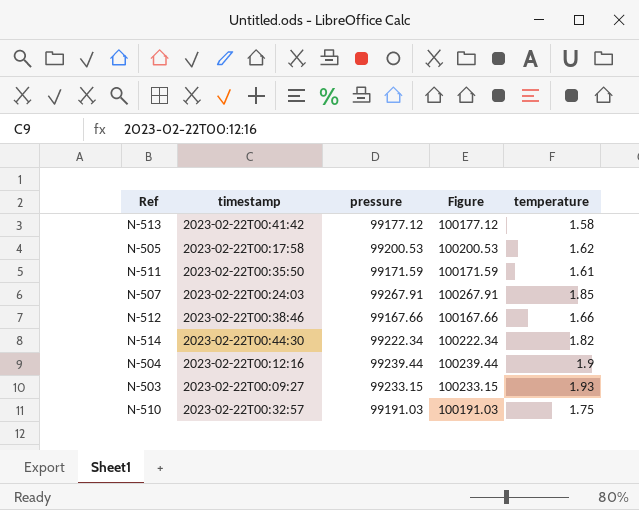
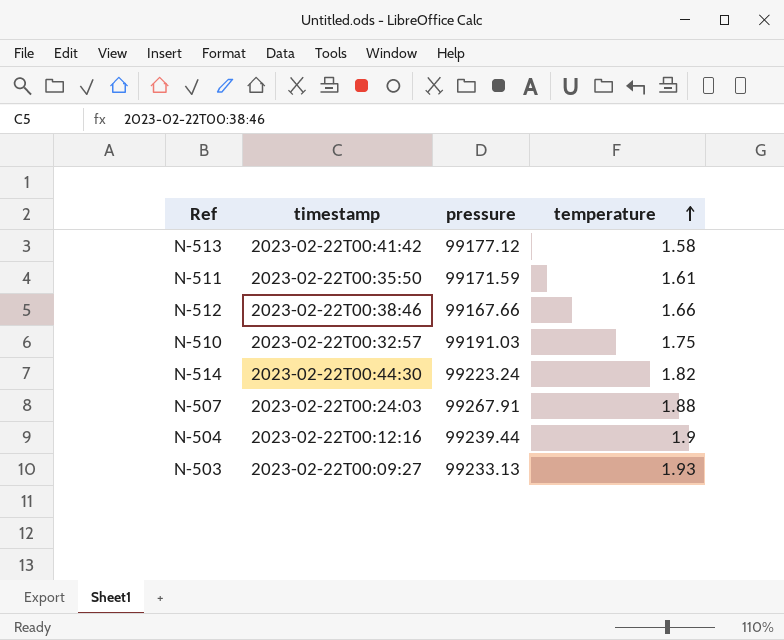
row order: none -> temperature ascending
column Figure | formula: [pressure] + 1000 -> none
row N-505: 2023-02-22T00:17:58 | 99200.53 | 100200.53 | 1.62 -> none
N-514 | pressure: 99222.34 -> 99223.24
N-507 | temperature: 1.85 -> 1.88
N-503 | pressure: 99233.15 -> 99233.13

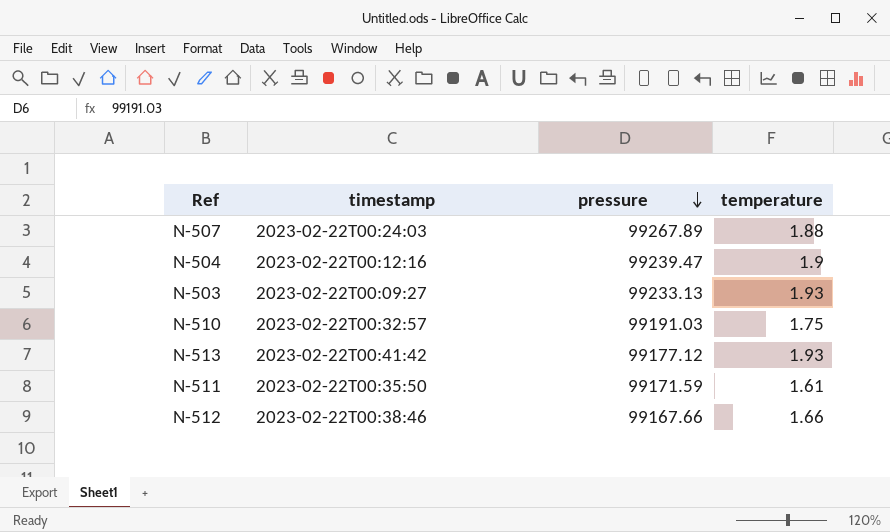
row order: temperature ascending -> pressure descending
row N-514: 2023-02-22T00:44:30 | 99223.24 | 1.82 -> none
N-507 | pressure: 99267.91 -> 99267.89
N-504 | pressure: 99239.44 -> 99239.47
N-513 | temperature: 1.58 -> 1.93

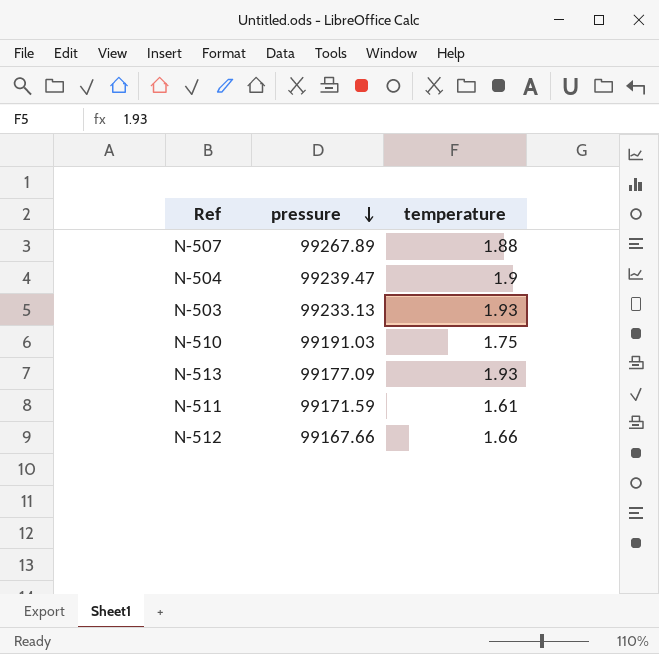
column timestamp | position: 2 -> none
N-513 | pressure: 99177.12 -> 99177.09

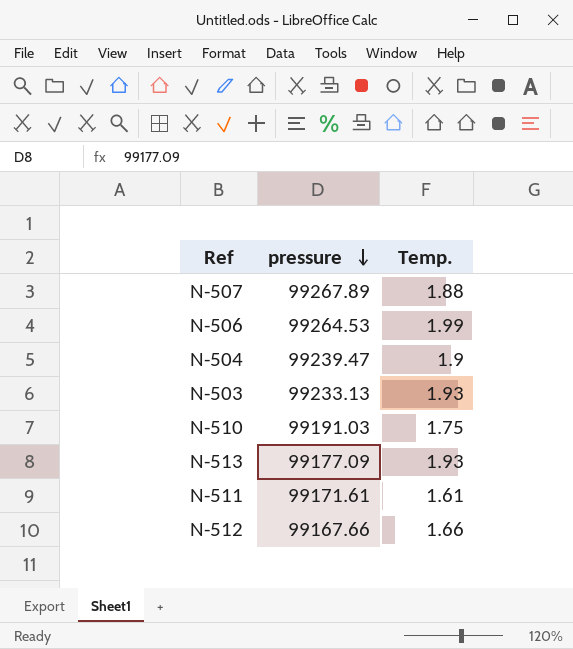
column name: temperature -> Temp.
row N-506: none -> 99264.53 | 1.99
N-511 | pressure: 99171.59 -> 99171.61

